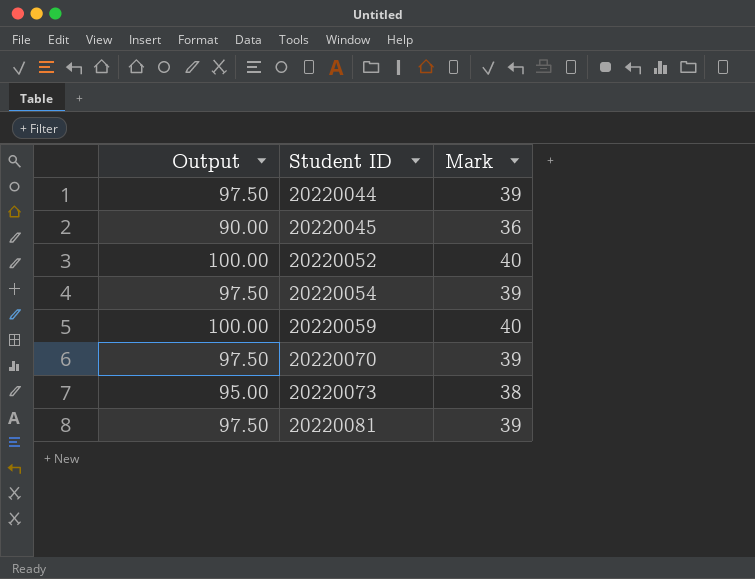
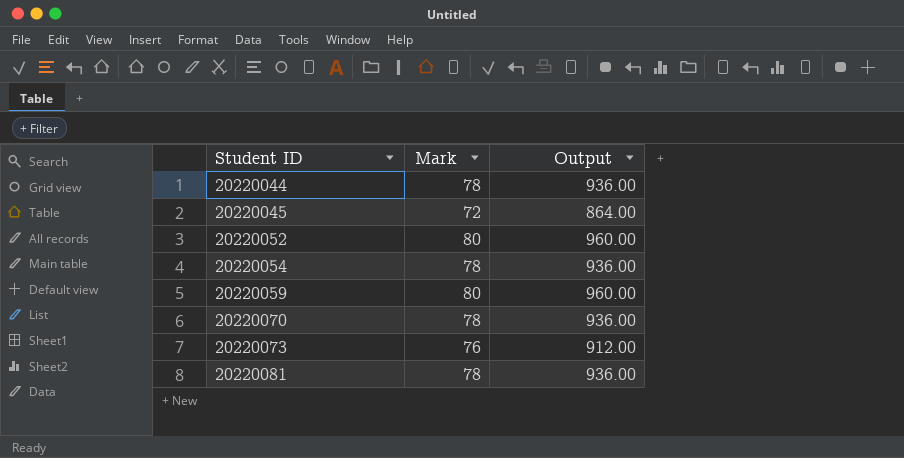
column Output | formula: [Mark] * 2.5 -> [Mark] * 12
column Output | position: 1 -> 3
20220044 | Mark: 39 -> 78
20220045 | Mark: 36 -> 72
20220052 | Mark: 40 -> 80
20220054 | Mark: 39 -> 78
20220059 | Mark: 40 -> 80
20220070 | Mark: 39 -> 78
20220073 | Mark: 38 -> 76
20220081 | Mark: 39 -> 78

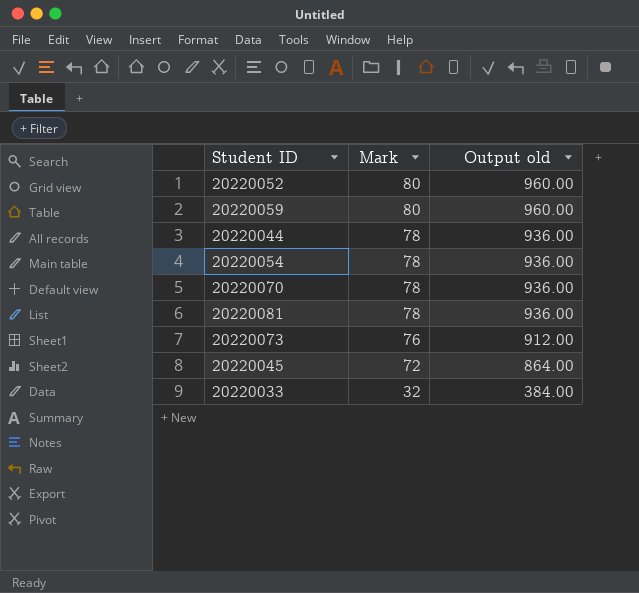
row order: Student ID ascending -> Mark descending
column name: Output -> Output old
row 20220033: none -> 32 | 384.00

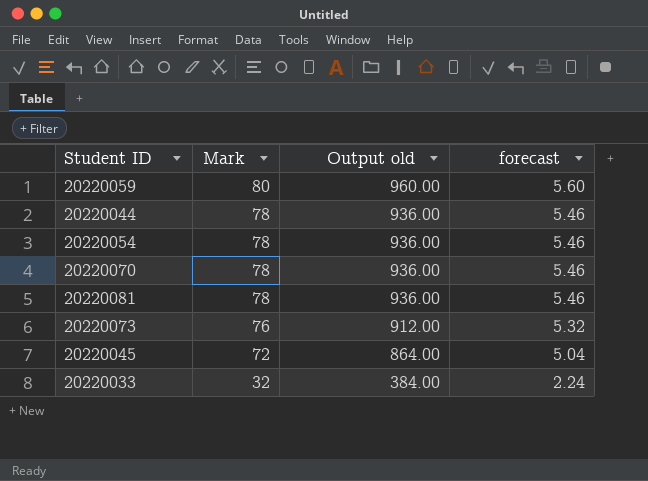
column forecast | formula: none -> [Mark] * 0.07
row 20220052: 80 | 960.00 -> none

